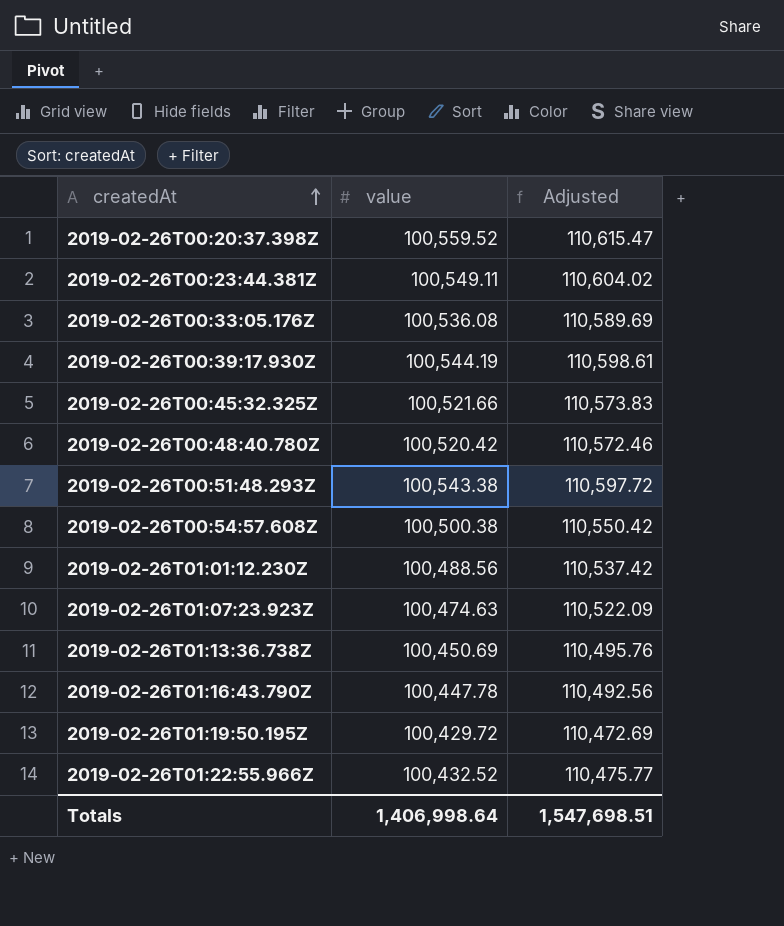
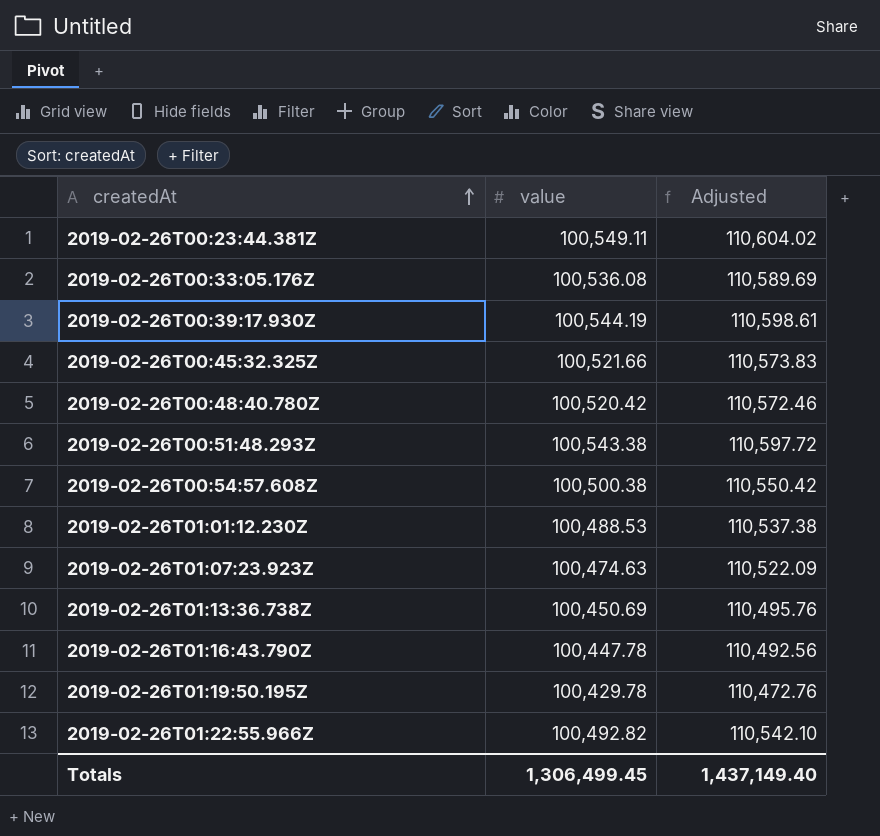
row 2019-02-26T00:20:37.398Z: 100,559.52 | 110,615.47 -> none
2019-02-26T01:01:12.230Z | value: 100,488.56 -> 100,488.53
2019-02-26T01:01:12.230Z | Adjusted: 110,537.42 -> 110,537.38
2019-02-26T01:19:50.195Z | value: 100,429.72 -> 100,429.78
2019-02-26T01:19:50.195Z | Adjusted: 110,472.69 -> 110,472.76
2019-02-26T01:22:55.966Z | value: 100,432.52 -> 100,492.82
2019-02-26T01:22:55.966Z | Adjusted: 110,475.77 -> 110,542.10
Totals | value: 1,406,998.64 -> 1,306,499.45
Totals | Adjusted: 1,547,698.51 -> 1,437,149.40

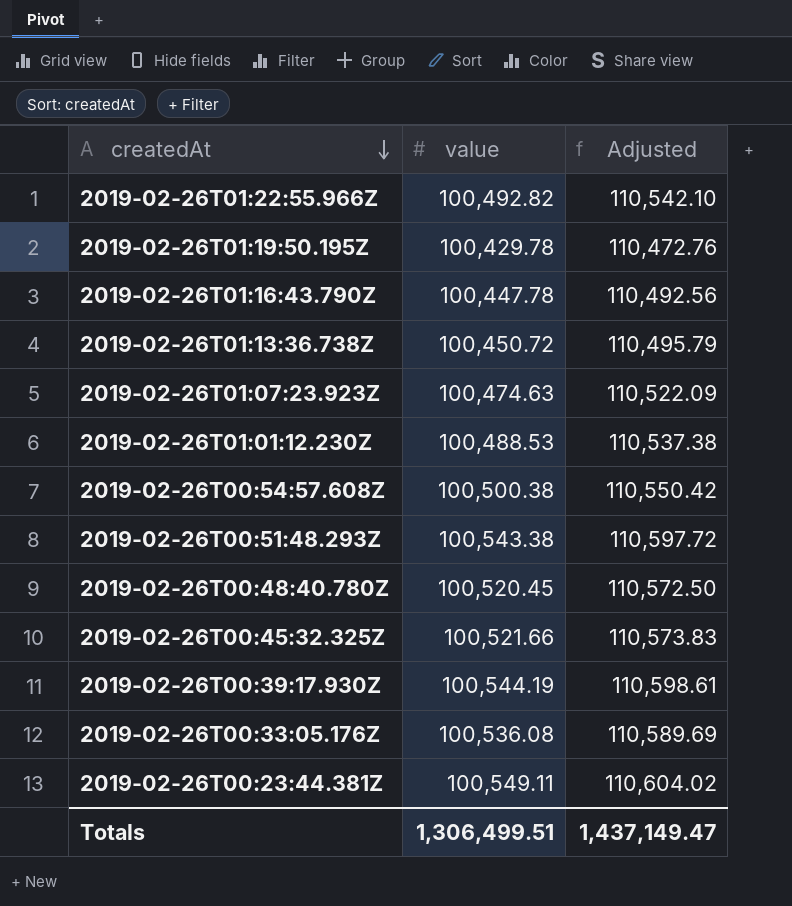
row order: createdAt ascending -> createdAt descending
2019-02-26T01:13:36.738Z | value: 100,450.69 -> 100,450.72
2019-02-26T01:13:36.738Z | Adjusted: 110,495.76 -> 110,495.79
2019-02-26T00:48:40.780Z | value: 100,520.42 -> 100,520.45
2019-02-26T00:48:40.780Z | Adjusted: 110,572.46 -> 110,572.50
Totals | value: 1,306,499.45 -> 1,306,499.51
Totals | Adjusted: 1,437,149.40 -> 1,437,149.47

